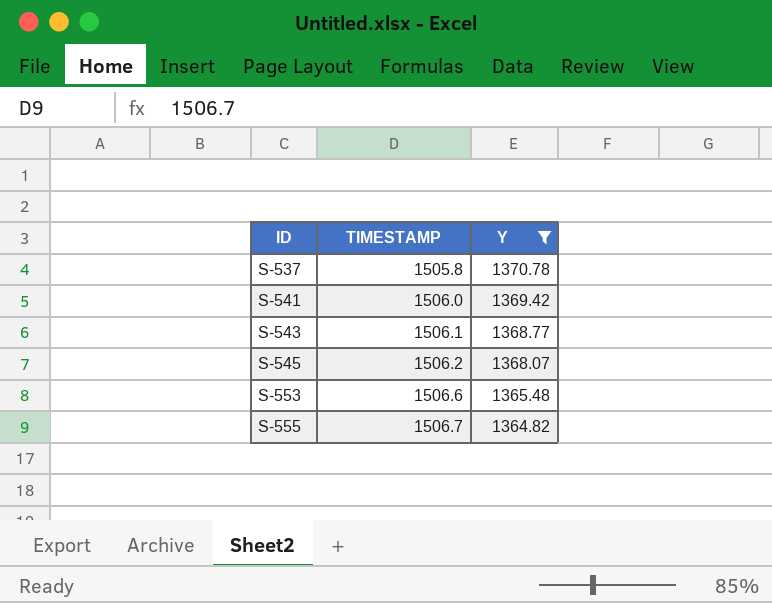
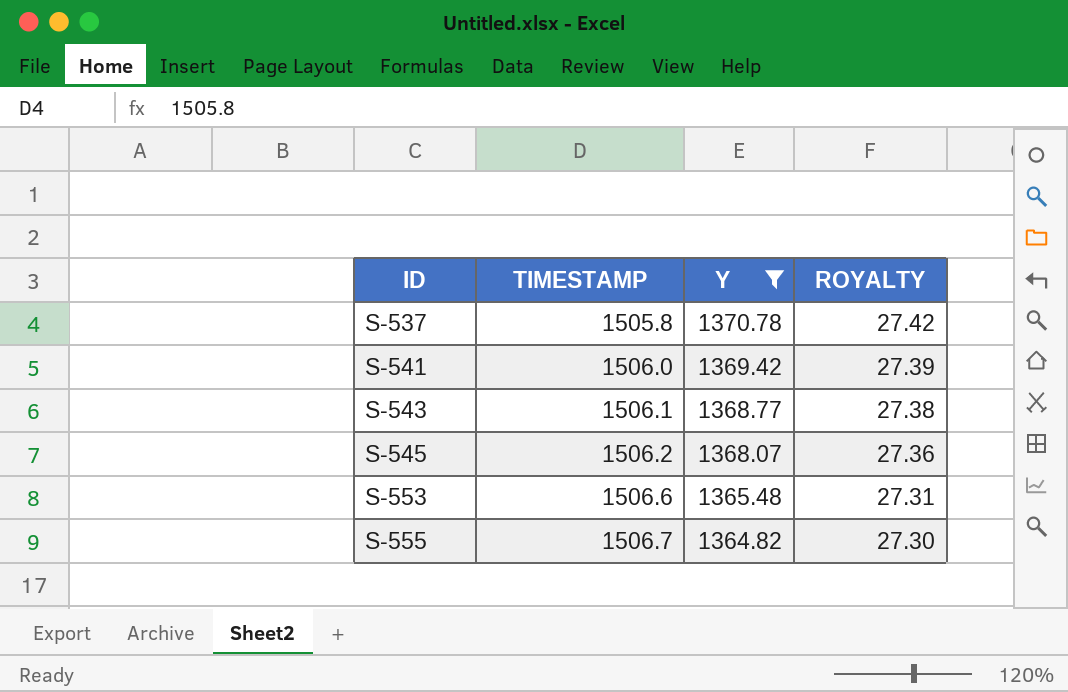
column ROYALTY | formula: none -> [Y] * 0.02

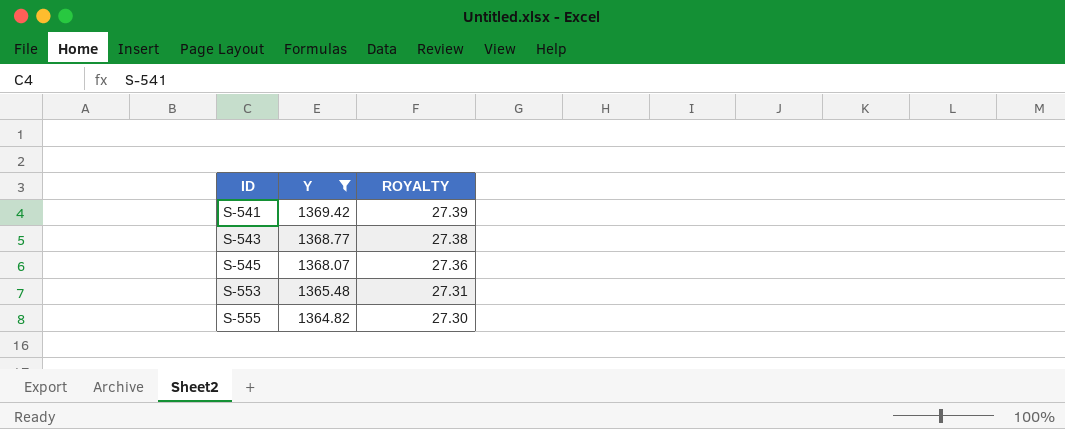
column TIMESTAMP | position: 2 -> none
row S-537: 1505.8 | 1370.78 | 27.42 -> none

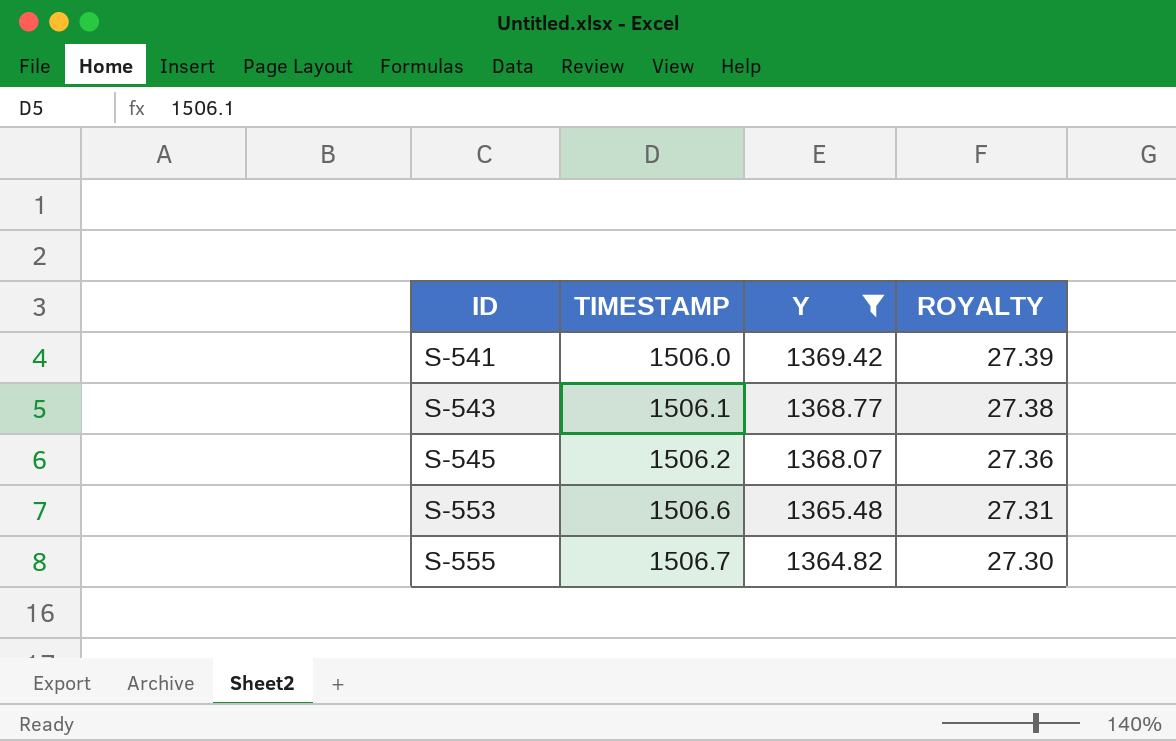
column TIMESTAMP | position: none -> 2

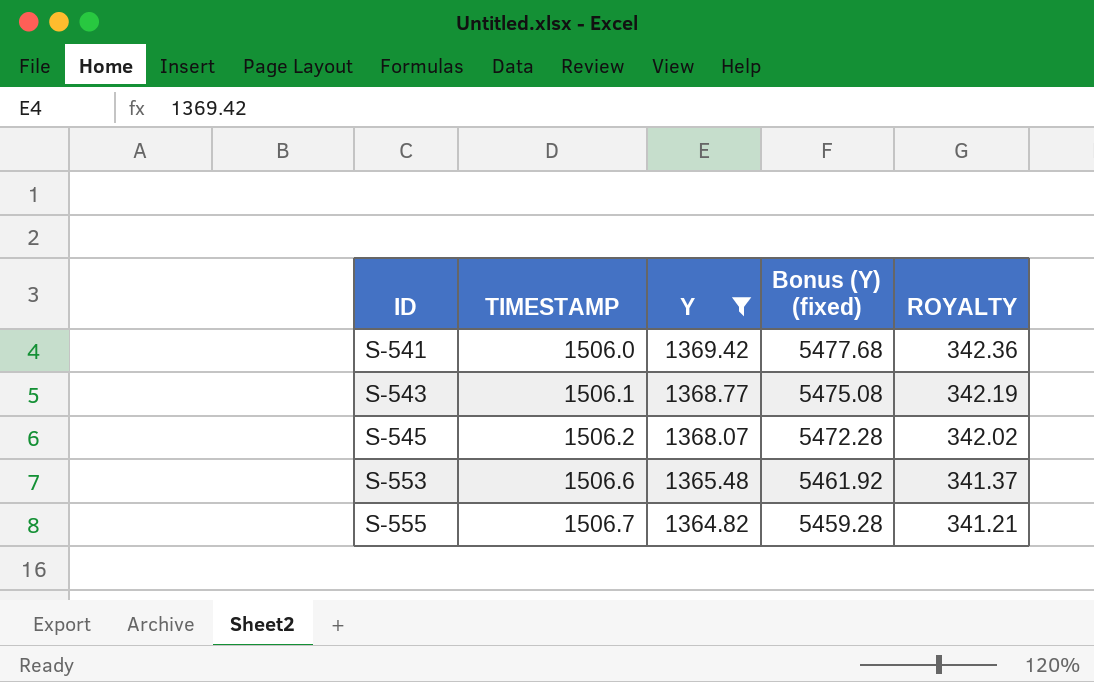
column Bonus (Y) (fixed) | formula: none -> [Y] * 4
column ROYALTY | formula: [Y] * 0.02 -> [Y] * 0.25

